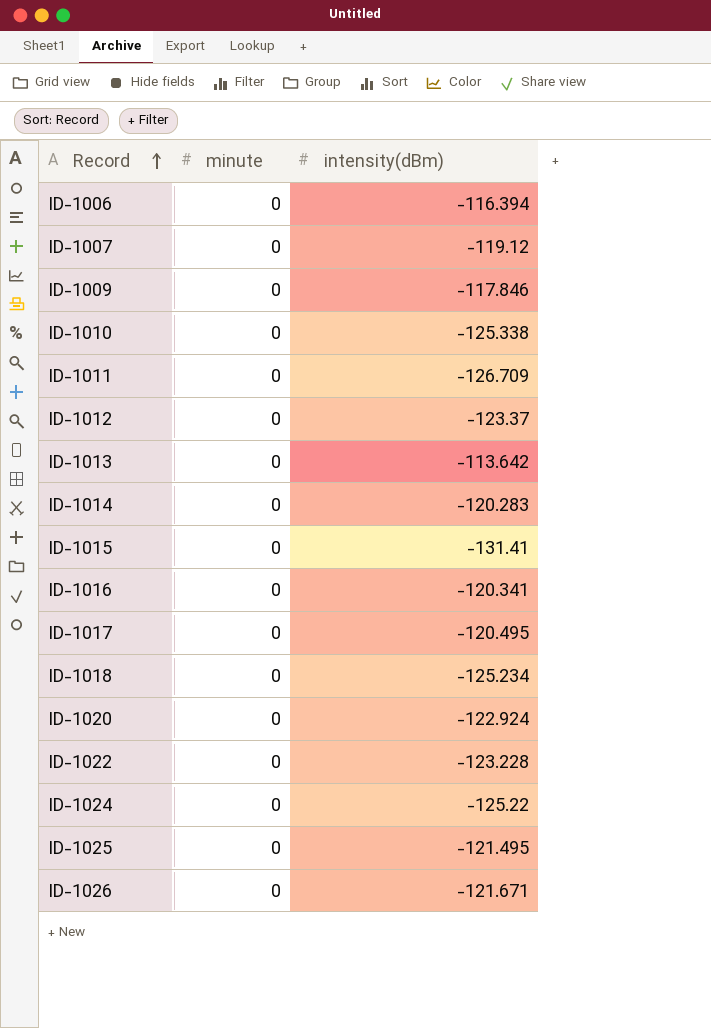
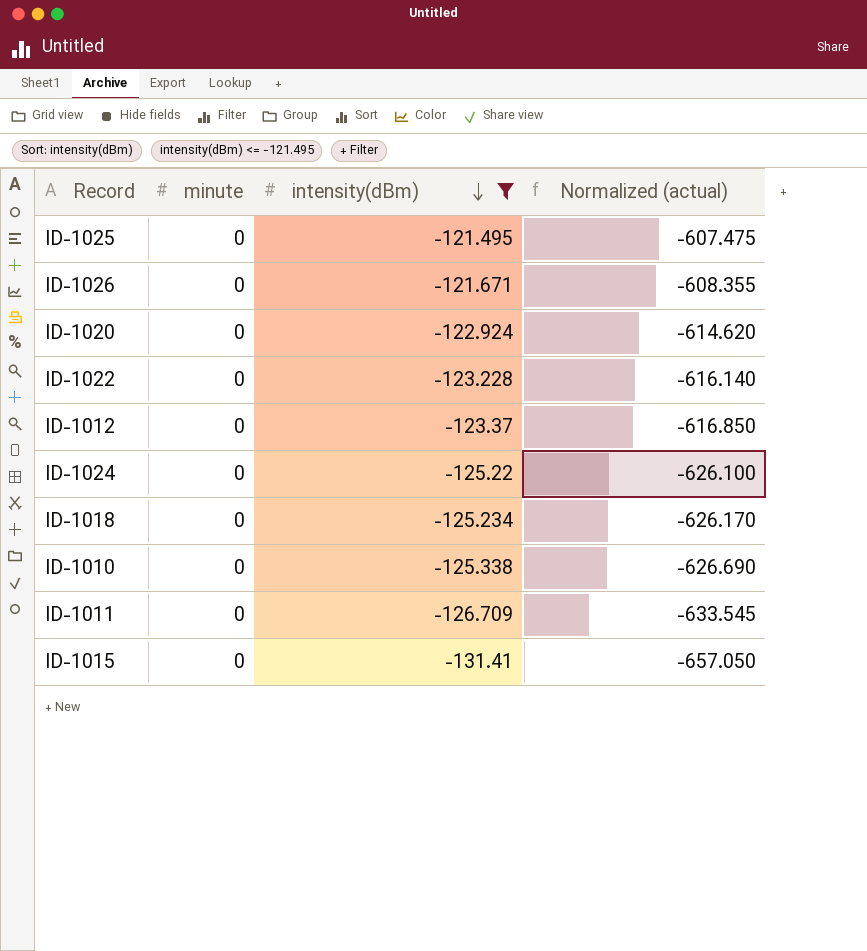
filter: none -> intensity(dBm) <= -121.495
row order: Record ascending -> intensity(dBm) descending
column Normalized (actual) | formula: none -> [intensity(dBm)] * 5

